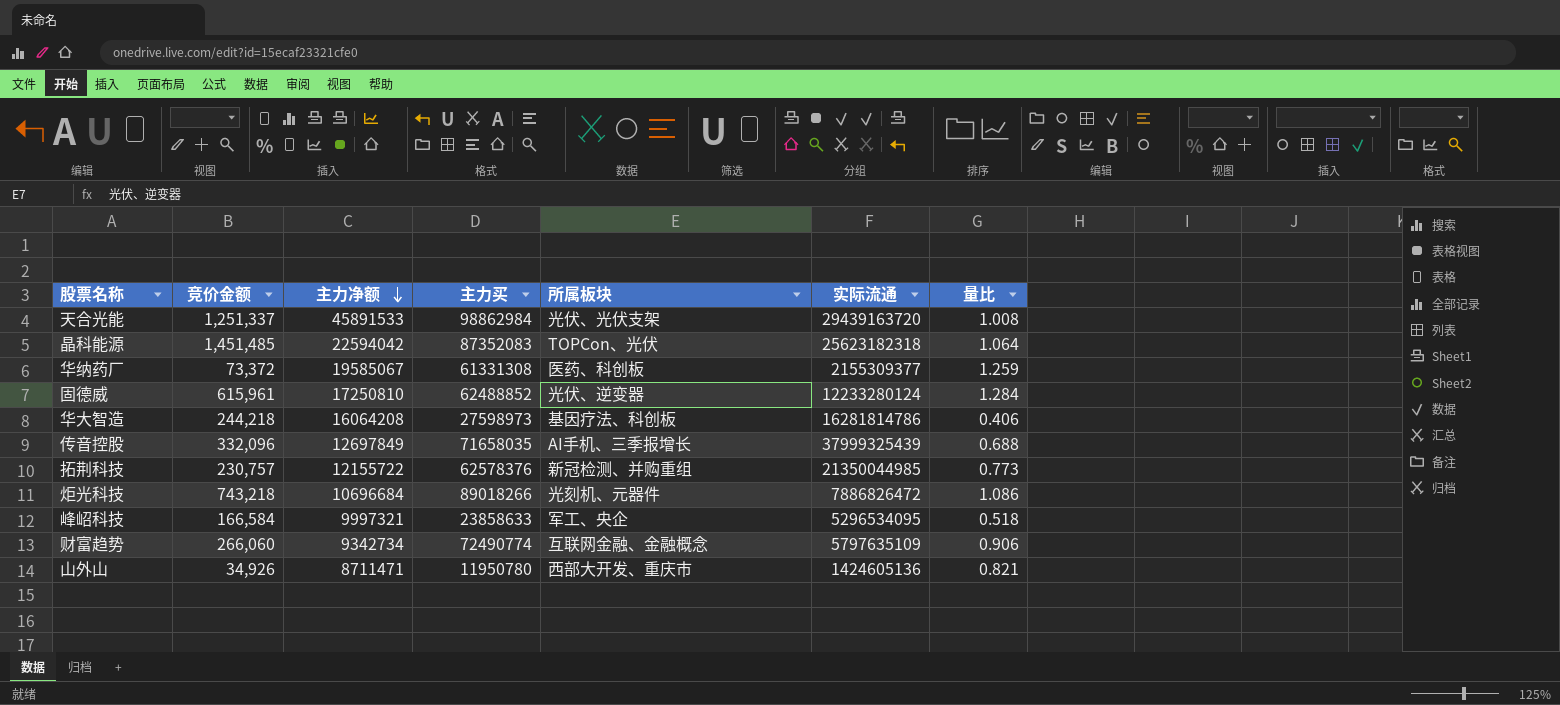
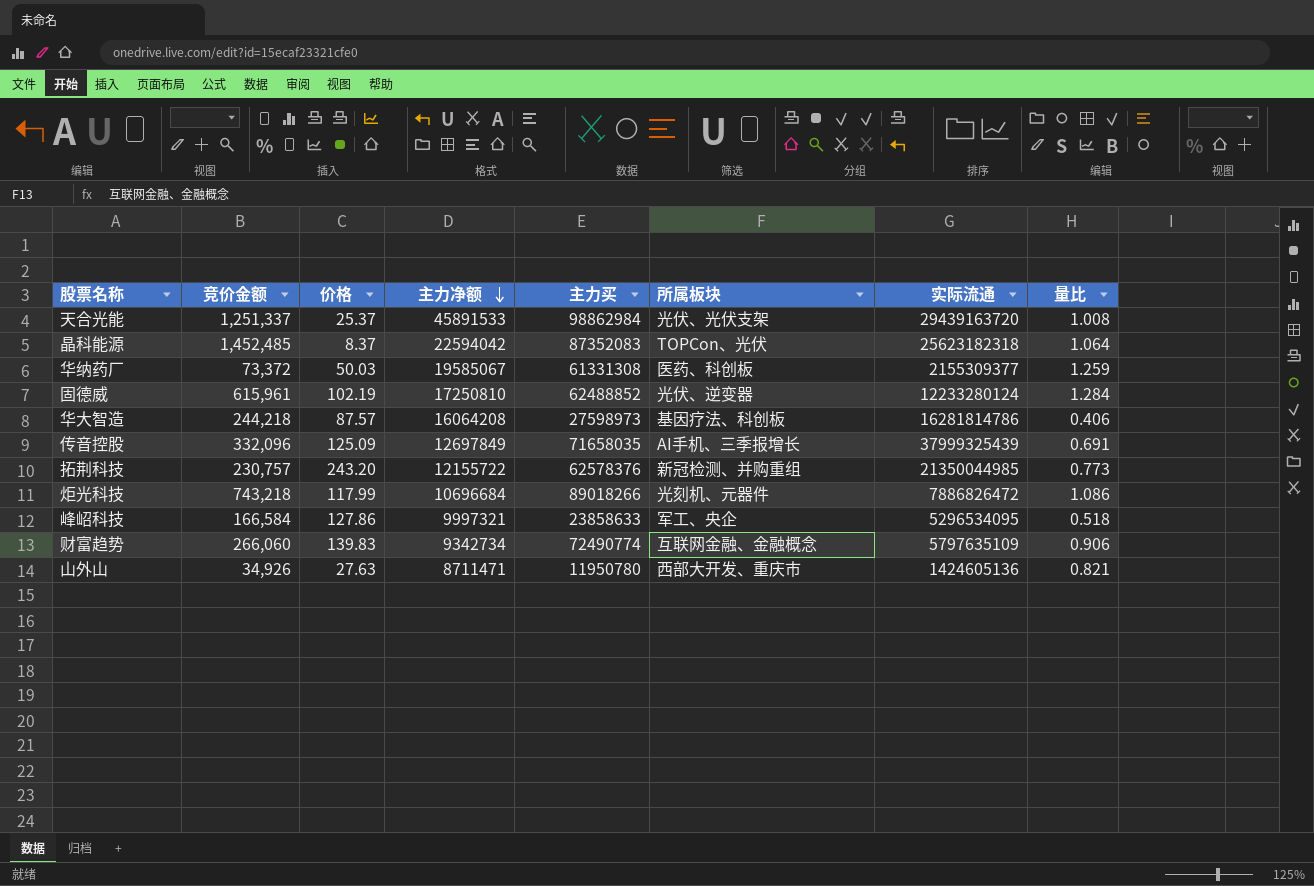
column 价格 | position: none -> 3
晶科能源 | 竞价金额: 1,451,485 -> 1,452,485
传音控股 | 量比: 0.688 -> 0.691

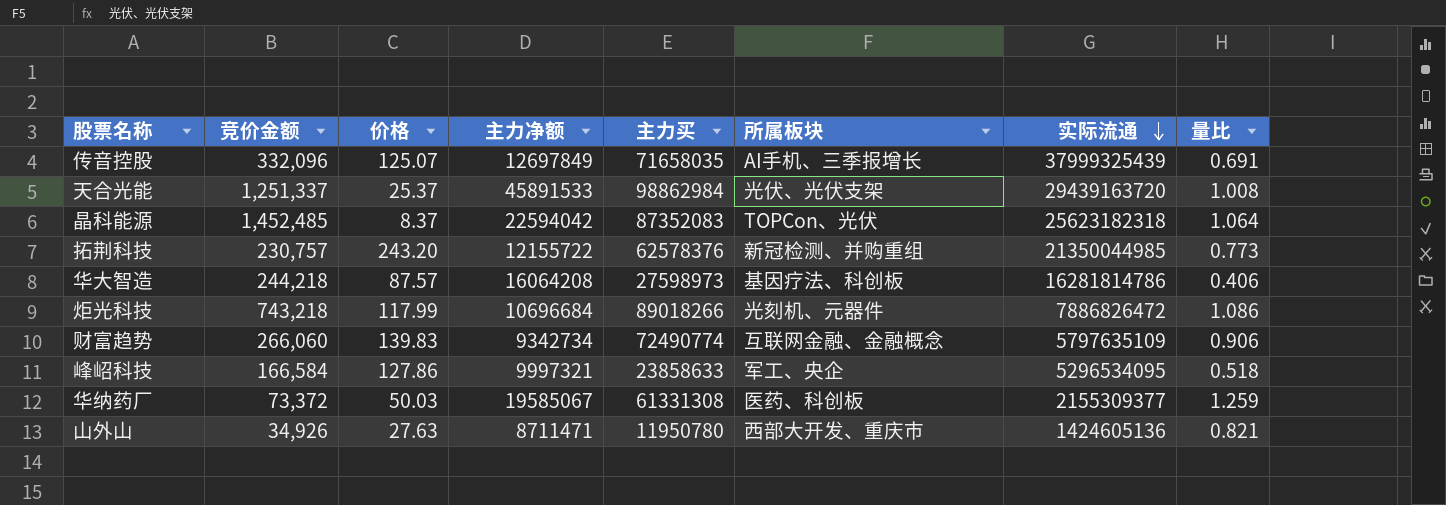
row order: 主力净额 descending -> 实际流通 descending
row 固德威: 615,961 | 102.19 | 17250810 | 62488852 | 光伏、逆变器 | 12233280124 | 1.284 -> none
传音控股 | 价格: 125.09 -> 125.07

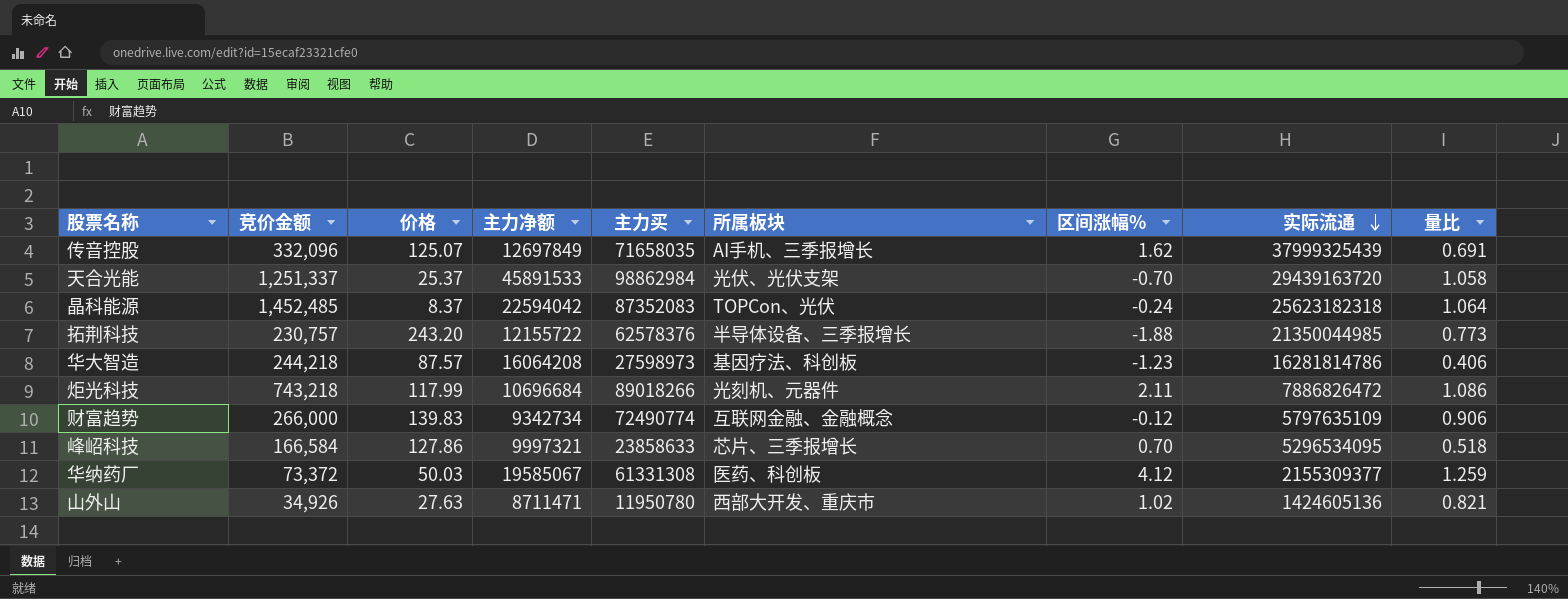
column 区间涨幅% | position: none -> 7
天合光能 | 量比: 1.008 -> 1.058
拓荆科技 | 所属板块: 新冠检测、并购重组 -> 半导体设备、三季报增长
财富趋势 | 竞价金额: 266,060 -> 266,000
峰岹科技 | 所属板块: 军工、央企 -> 芯片、三季报增长

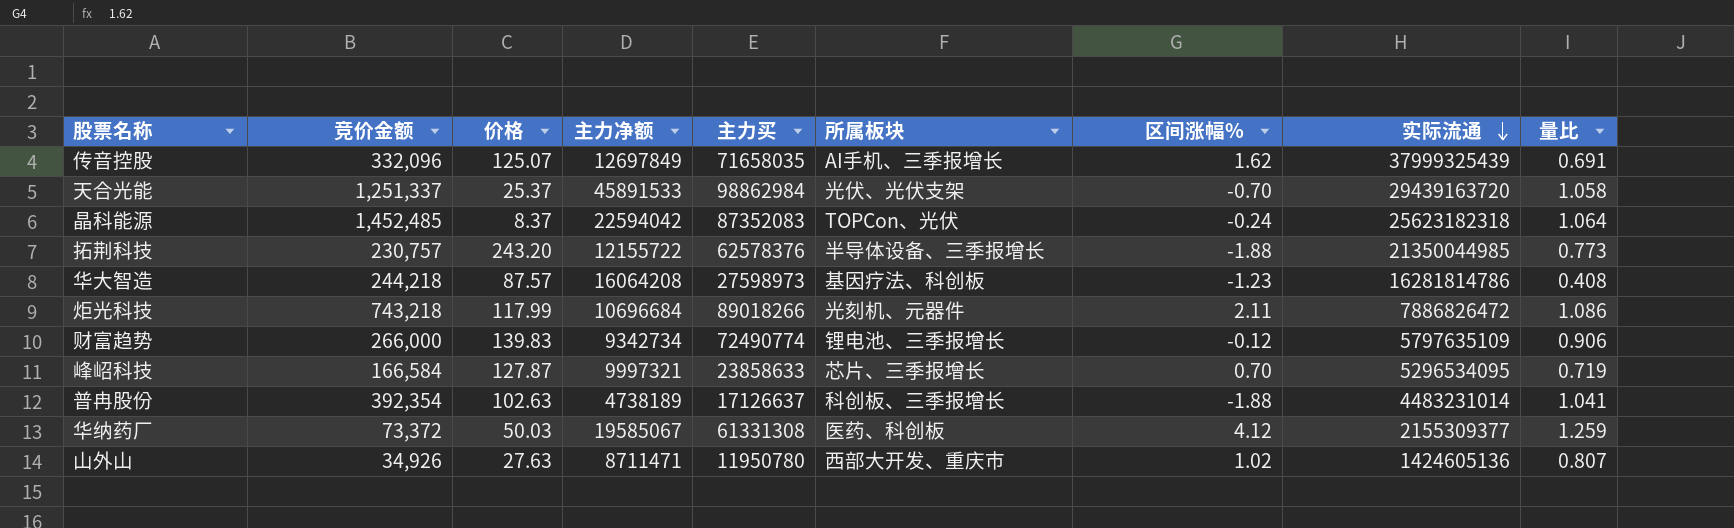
华大智造 | 量比: 0.406 -> 0.408
财富趋势 | 所属板块: 互联网金融、金融概念 -> 锂电池、三季报增长
峰岹科技 | 价格: 127.86 -> 127.87
峰岹科技 | 量比: 0.518 -> 0.719
row 普冉股份: none -> 392,354 | 102.63 | 4738189 | 17126637 | 科创板、三季报增长 | -1.88 | 4483231014 | 1.041
山外山 | 量比: 0.821 -> 0.807

